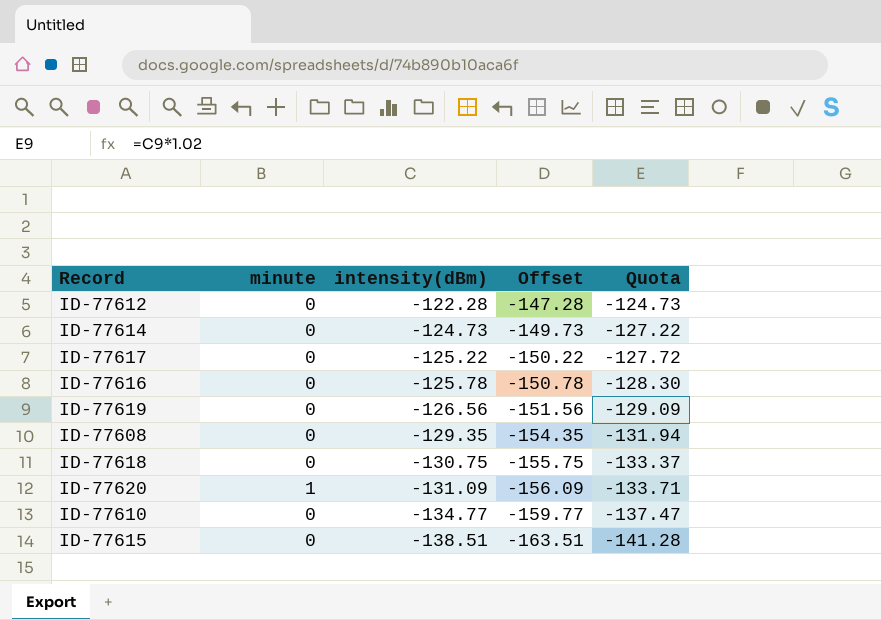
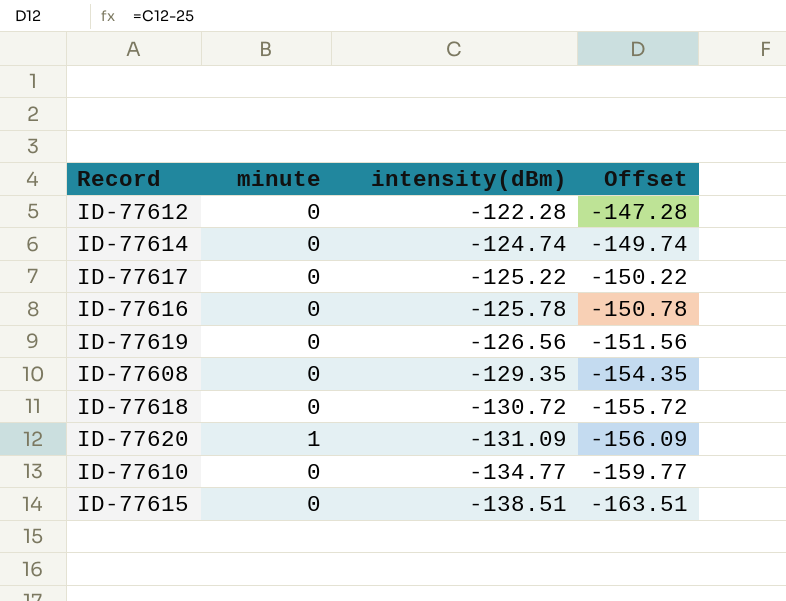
column Quota | formula: [intensity(dBm)] * 1.02 -> none
ID-77614 | intensity(dBm): -124.73 -> -124.74
ID-77614 | Offset: -149.73 -> -149.74
ID-77618 | intensity(dBm): -130.75 -> -130.72
ID-77618 | Offset: -155.75 -> -155.72

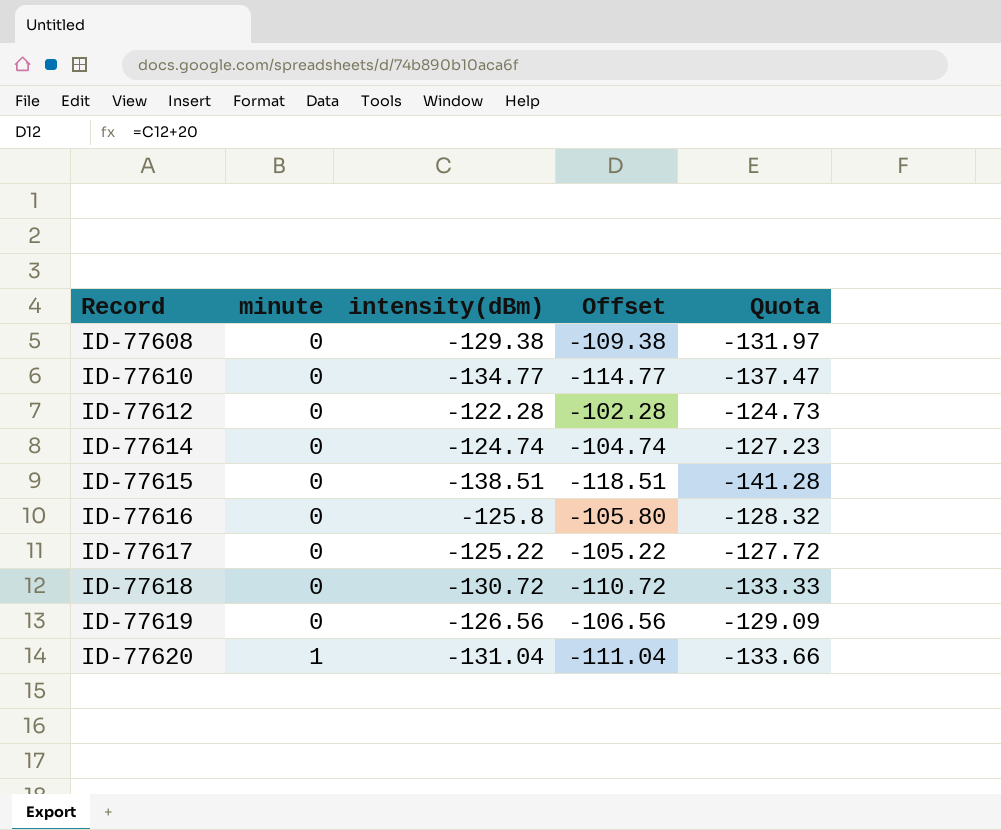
row order: intensity(dBm) descending -> Record ascending
column Offset | formula: [intensity(dBm)] - 25 -> [intensity(dBm)] + 20
column Quota | formula: none -> [intensity(dBm)] * 1.02
ID-77608 | intensity(dBm): -129.35 -> -129.38
ID-77616 | intensity(dBm): -125.78 -> -125.8
ID-77620 | intensity(dBm): -131.09 -> -131.04

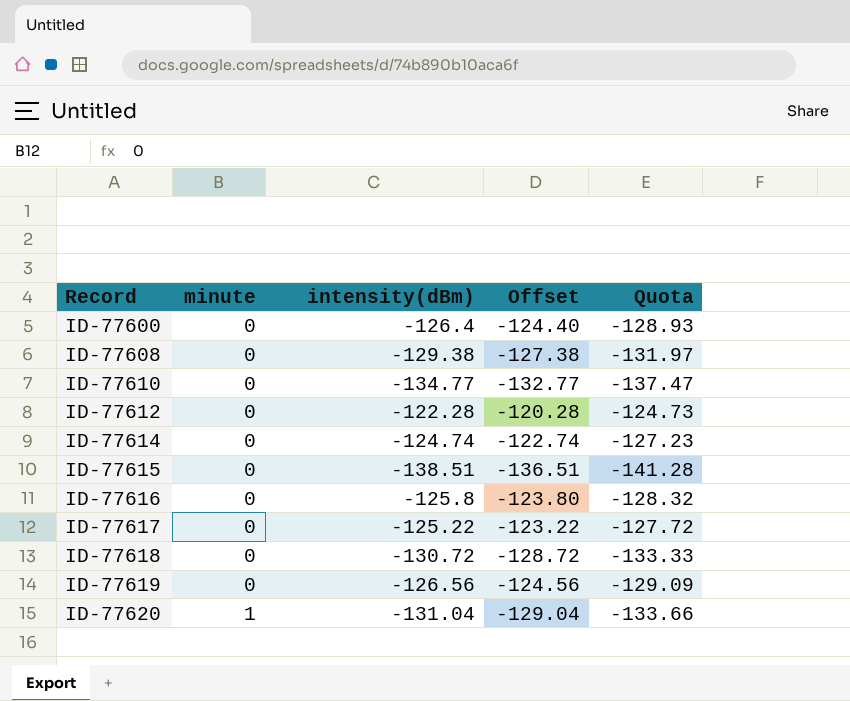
column Offset | formula: [intensity(dBm)] + 20 -> [intensity(dBm)] + 2
row ID-77600: none -> 0 | -126.4 | -124.40 | -128.93

